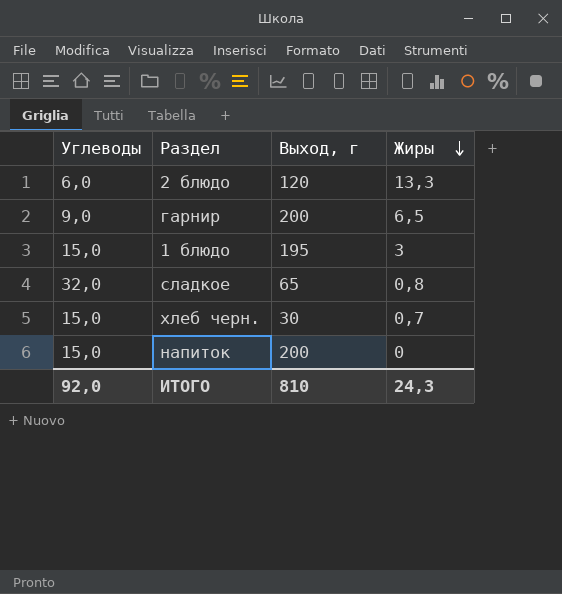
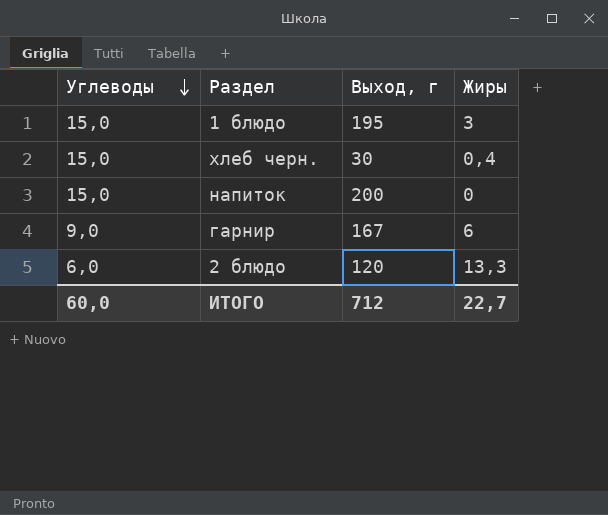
row order: Жиры descending -> Углеводы descending
row сладкое: 32,0 | 65 | 0,8 -> none
хлеб черн. | Жиры: 0,7 -> 0,4
гарнир | Выход, г: 200 -> 167
гарнир | Жиры: 6,5 -> 6
ИТОГО | Углеводы: 92,0 -> 60,0
ИТОГО | Выход, г: 810 -> 712
ИТОГО | Жиры: 24,3 -> 22,7

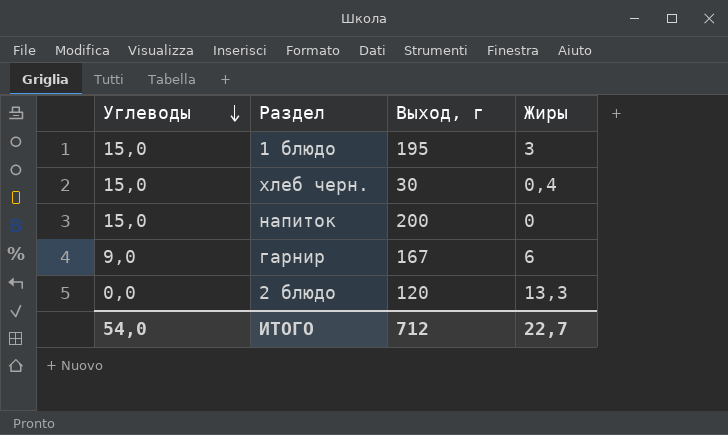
2 блюдо | Углеводы: 6,0 -> 0,0
ИТОГО | Углеводы: 60,0 -> 54,0

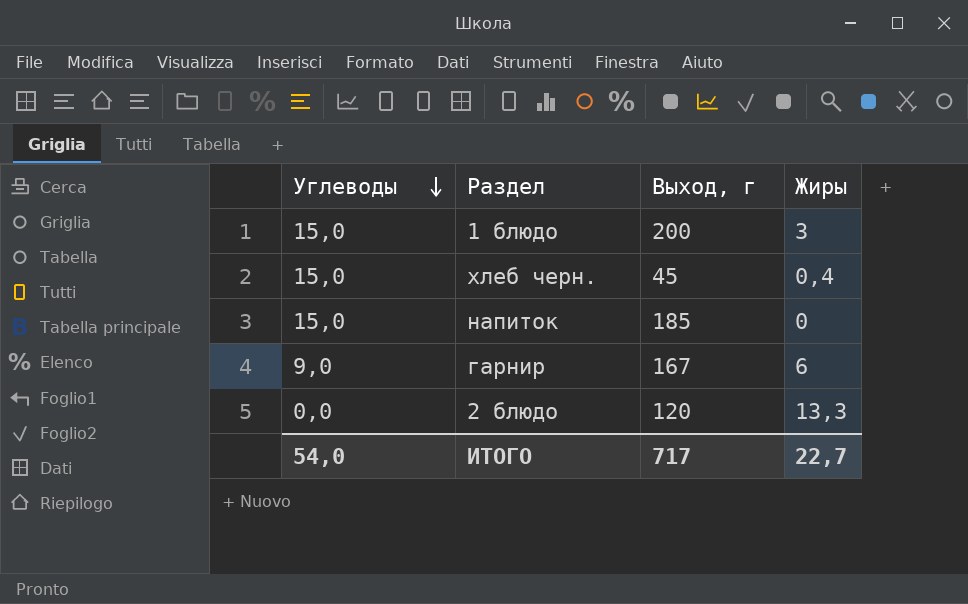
1 блюдо | Выход, г: 195 -> 200
хлеб черн. | Выход, г: 30 -> 45
напиток | Выход, г: 200 -> 185
ИТОГО | Выход, г: 712 -> 717

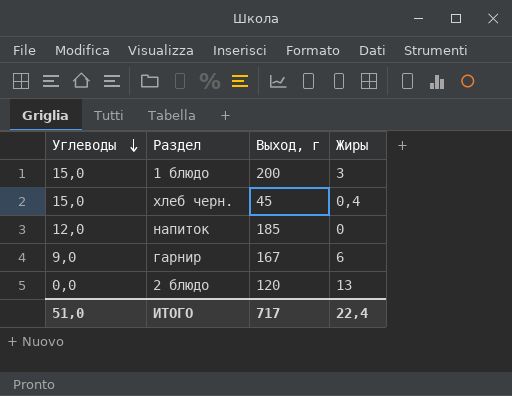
напиток | Углеводы: 15,0 -> 12,0
2 блюдо | Жиры: 13,3 -> 13
ИТОГО | Углеводы: 54,0 -> 51,0
ИТОГО | Жиры: 22,7 -> 22,4

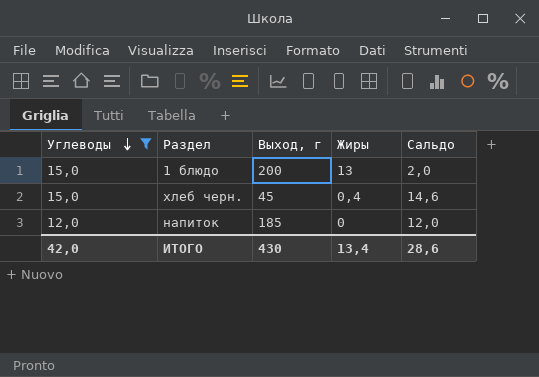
filter: none -> Углеводы >= 12,0
column Сальдо | formula: none -> [Углеводы] - [Жиры]
1 блюдо | Жиры: 3 -> 13
ИТОГО | Углеводы: 51,0 -> 42,0
ИТОГО | Выход, г: 717 -> 430
ИТОГО | Жиры: 22,4 -> 13,4

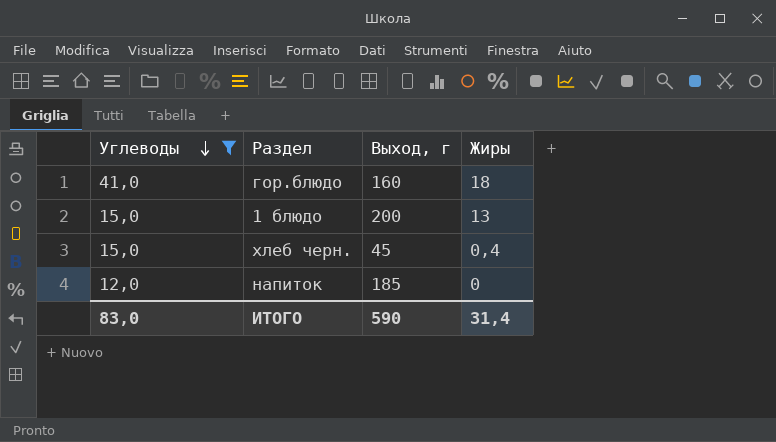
column Сальдо | formula: [Углеводы] - [Жиры] -> none
row гор.блюдо: none -> 41,0 | 160 | 18
ИТОГО | Углеводы: 42,0 -> 83,0
ИТОГО | Выход, г: 430 -> 590
ИТОГО | Жиры: 13,4 -> 31,4

